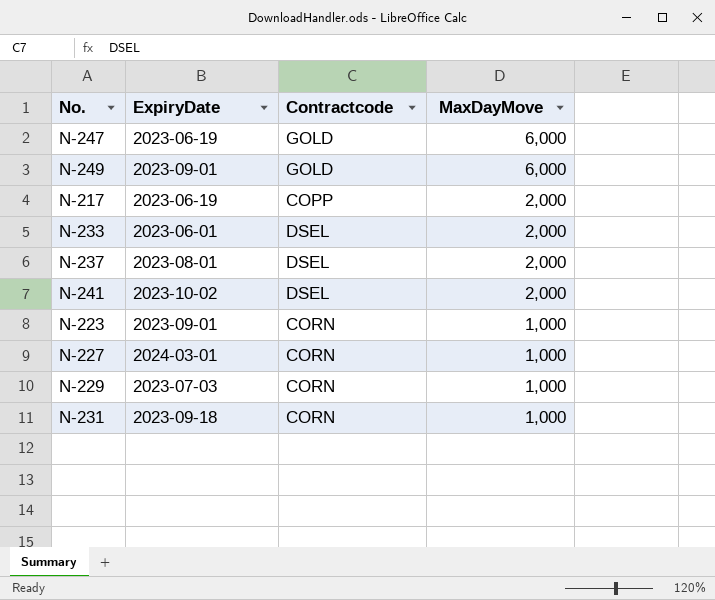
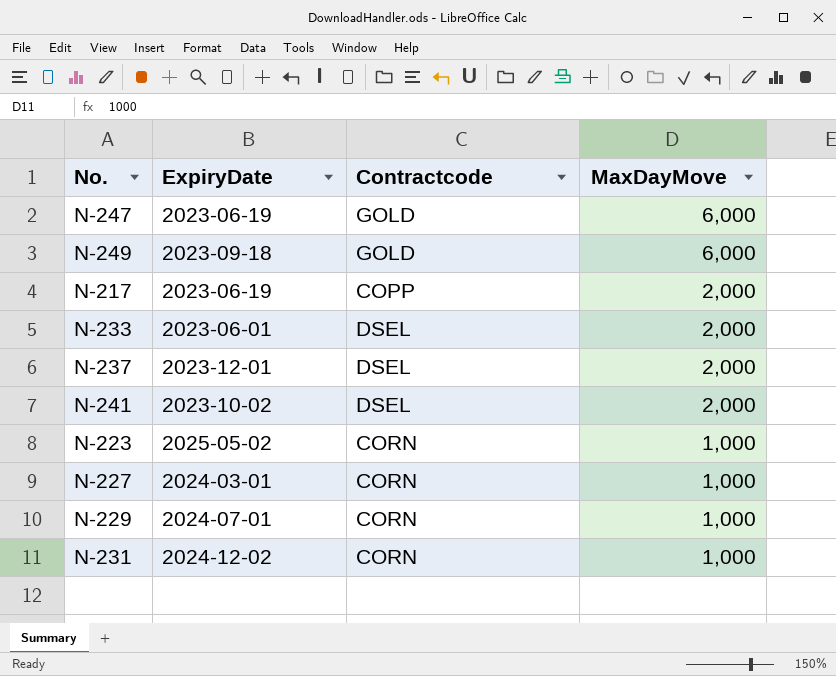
N-249 | ExpiryDate: 2023-09-01 -> 2023-09-18
N-237 | ExpiryDate: 2023-08-01 -> 2023-12-01
N-223 | ExpiryDate: 2023-09-01 -> 2025-05-02
N-229 | ExpiryDate: 2023-07-03 -> 2024-07-01
N-231 | ExpiryDate: 2023-09-18 -> 2024-12-02

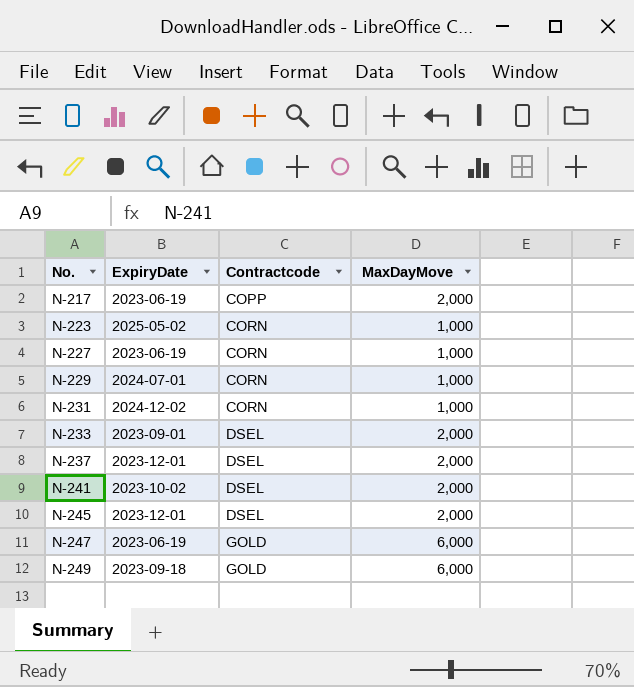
row order: MaxDayMove descending -> No. ascending
N-227 | ExpiryDate: 2024-03-01 -> 2023-06-19
N-233 | ExpiryDate: 2023-06-01 -> 2023-09-01
row N-245: none -> 2023-12-01 | DSEL | 2,000

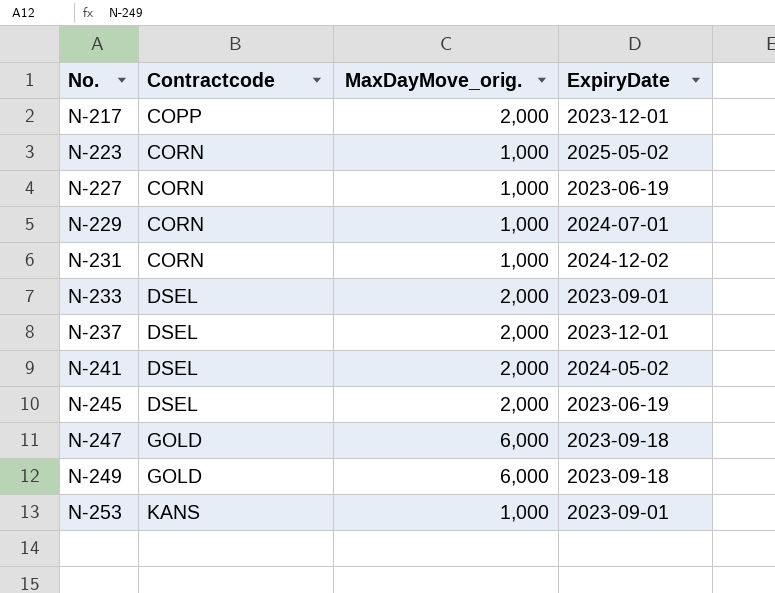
column name: MaxDayMove -> MaxDayMove_orig.
column ExpiryDate | position: 2 -> 4
N-217 | ExpiryDate: 2023-06-19 -> 2023-12-01
N-241 | ExpiryDate: 2023-10-02 -> 2024-05-02
N-245 | ExpiryDate: 2023-12-01 -> 2023-06-19
N-247 | ExpiryDate: 2023-06-19 -> 2023-09-18
row N-253: none -> KANS | 1,000 | 2023-09-01

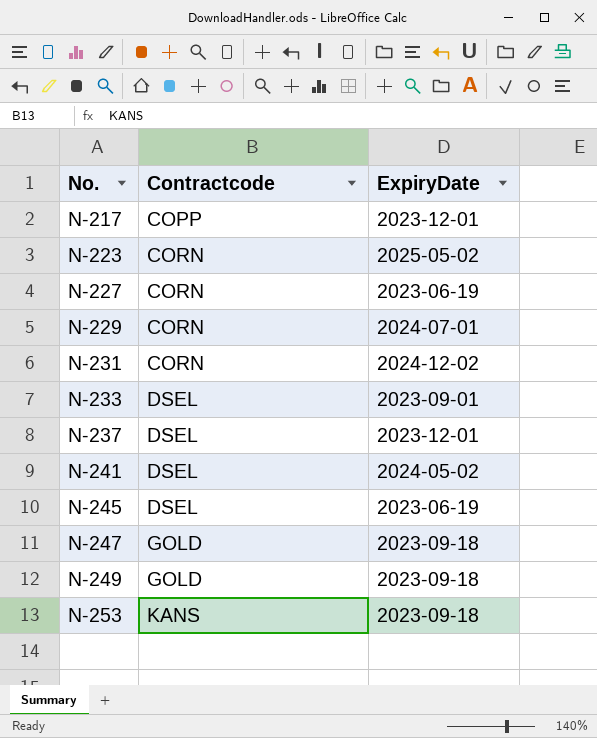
column MaxDayMove_orig. | position: 3 -> none
N-253 | ExpiryDate: 2023-09-01 -> 2023-09-18

